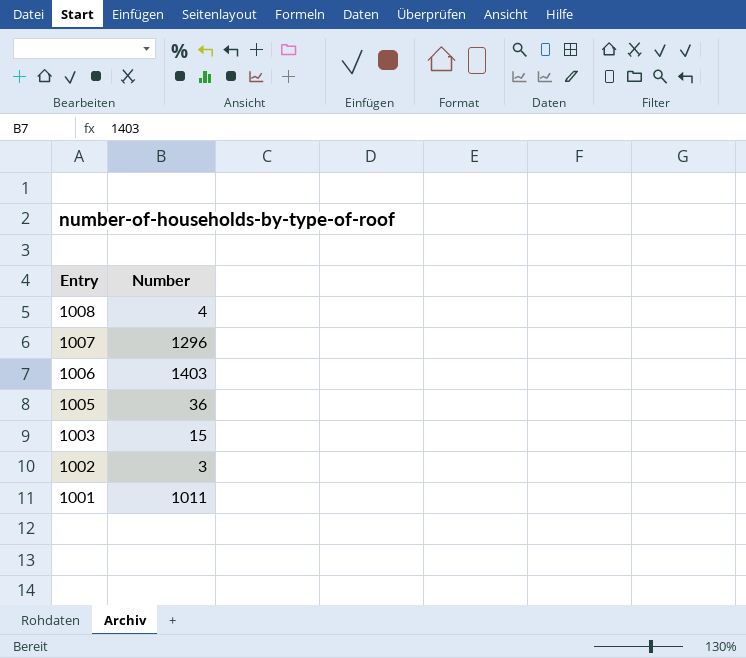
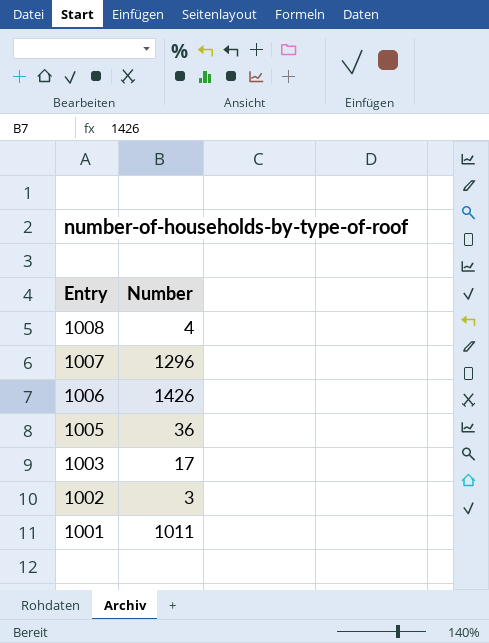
1006 | Number: 1403 -> 1426
1003 | Number: 15 -> 17

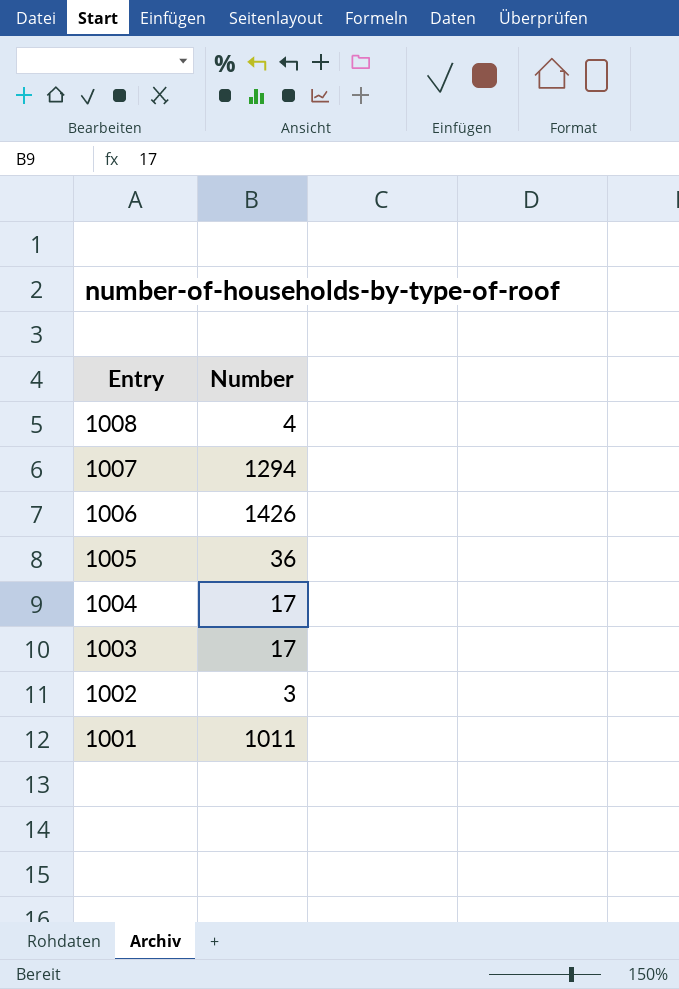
1007 | Number: 1296 -> 1294
row 1004: none -> 17

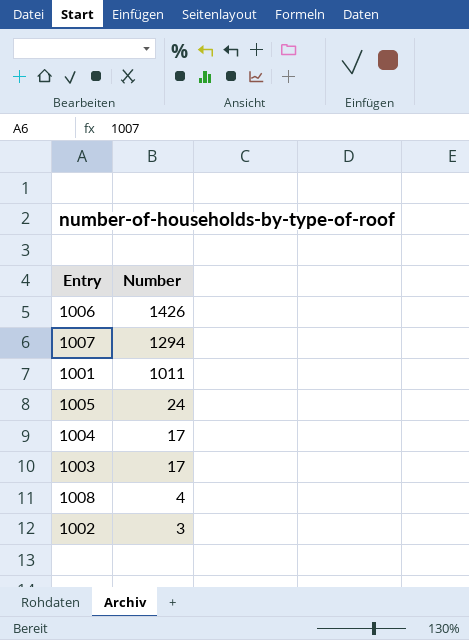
row order: Entry descending -> Number descending
1005 | Number: 36 -> 24

